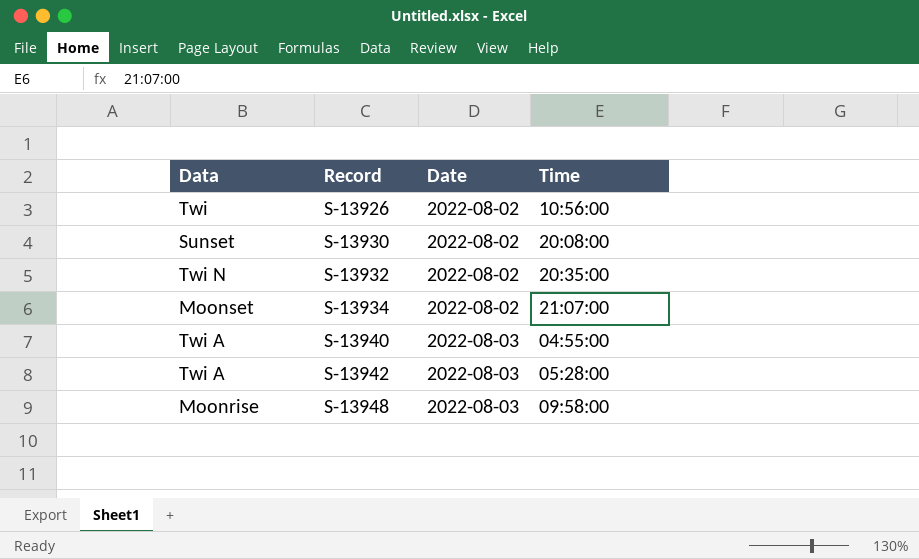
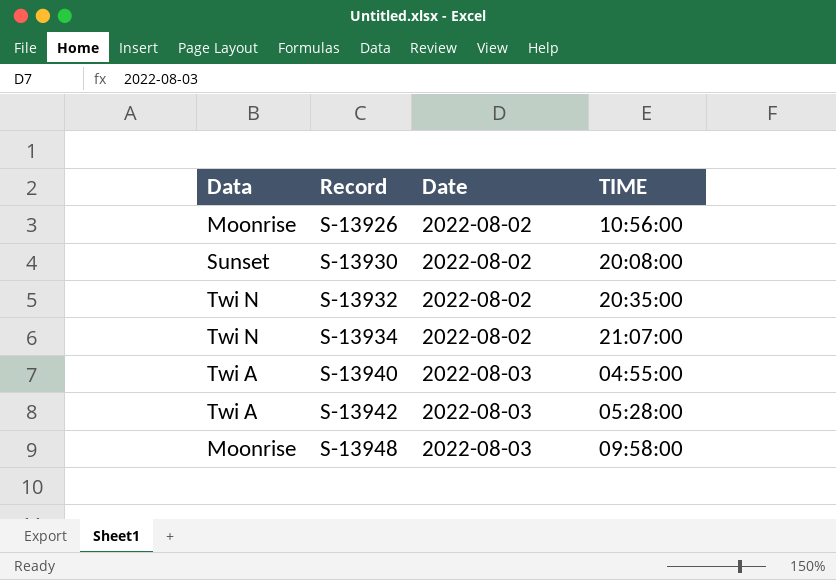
column name: Time -> TIME
S-13926 | Data: Twi -> Moonrise
S-13934 | Data: Moonset -> Twi N

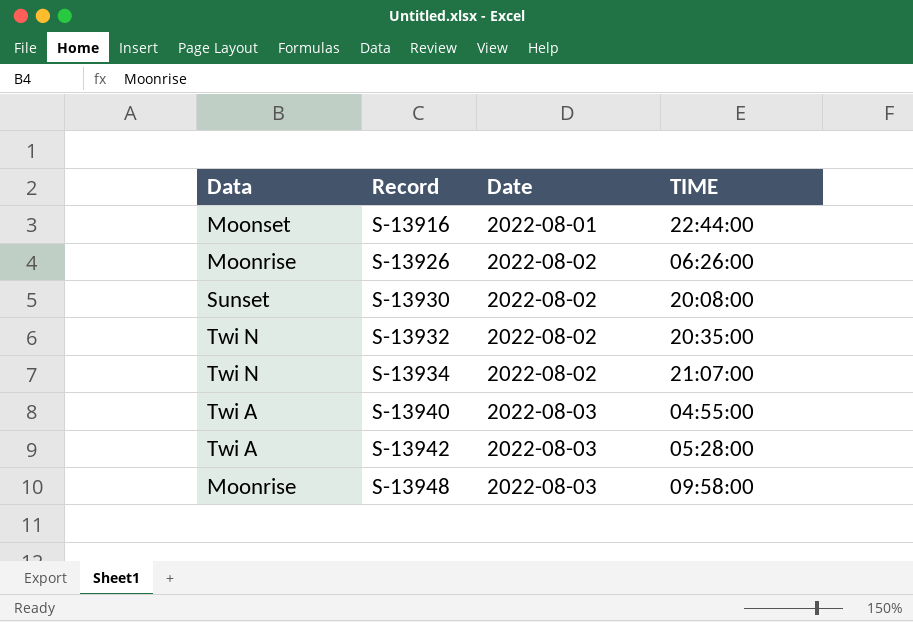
row S-13916: none -> Moonset | 2022-08-01 | 22:44:00
S-13926 | TIME: 10:56:00 -> 06:26:00

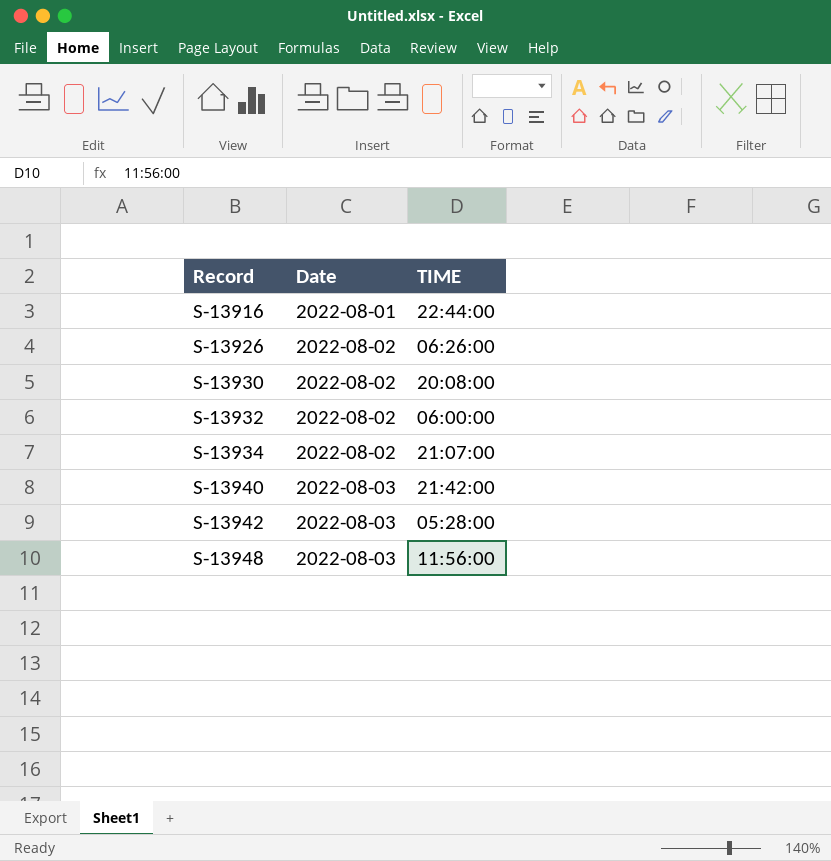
column Data | position: 1 -> none
S-13932 | TIME: 20:35:00 -> 06:00:00
S-13940 | TIME: 04:55:00 -> 21:42:00
S-13948 | TIME: 09:58:00 -> 11:56:00

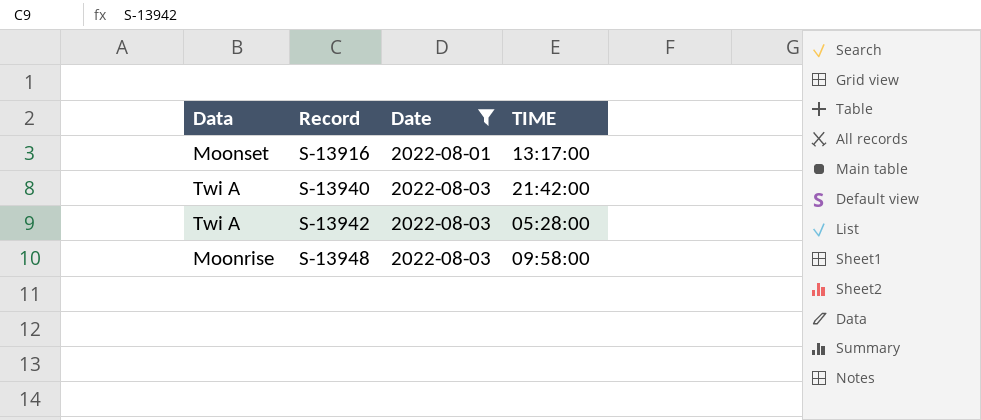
filter: none -> Date != 2022-08-02
column Data | position: none -> 1
S-13916 | TIME: 22:44:00 -> 13:17:00
S-13948 | TIME: 11:56:00 -> 09:58:00

